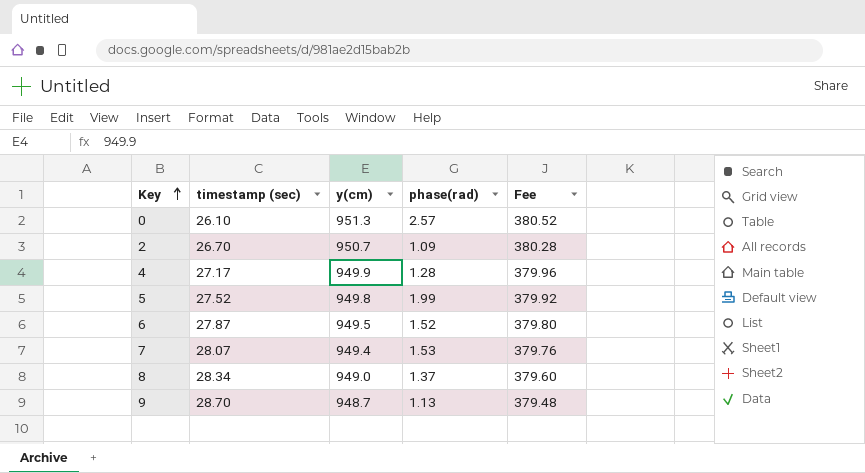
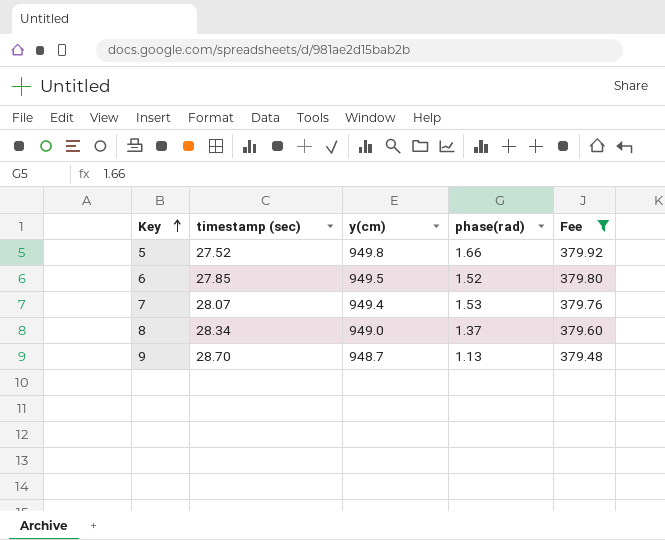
filter: none -> Fee <= 379.92
5 | phase(rad): 1.99 -> 1.66
6 | timestamp (sec): 27.87 -> 27.85

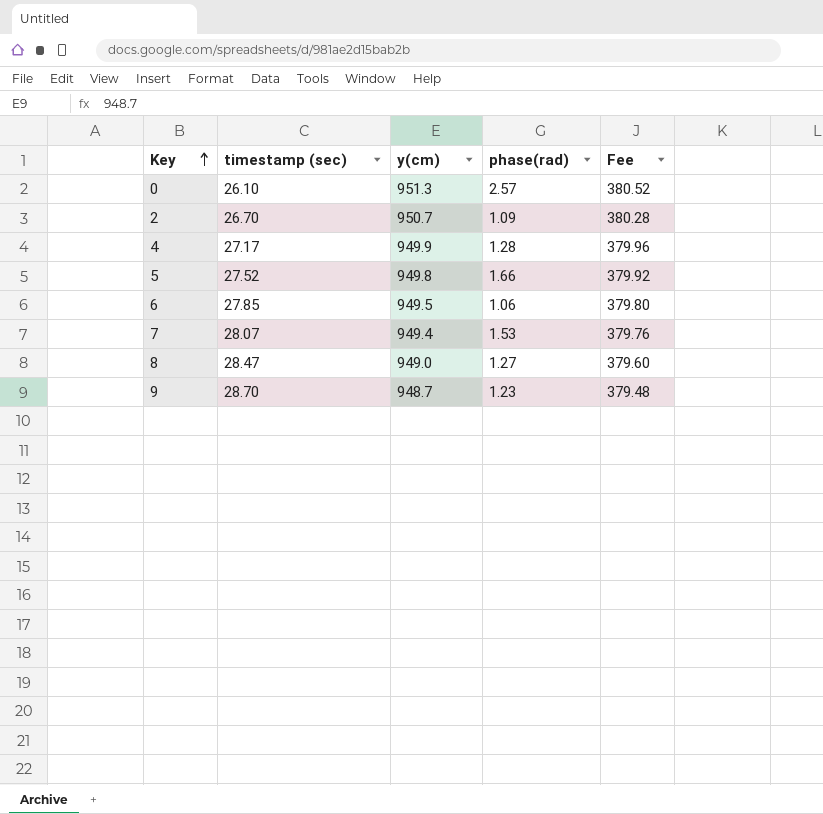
filter: Fee <= 379.92 -> none
6 | phase(rad): 1.52 -> 1.06
8 | timestamp (sec): 28.34 -> 28.47
8 | phase(rad): 1.37 -> 1.27
9 | phase(rad): 1.13 -> 1.23

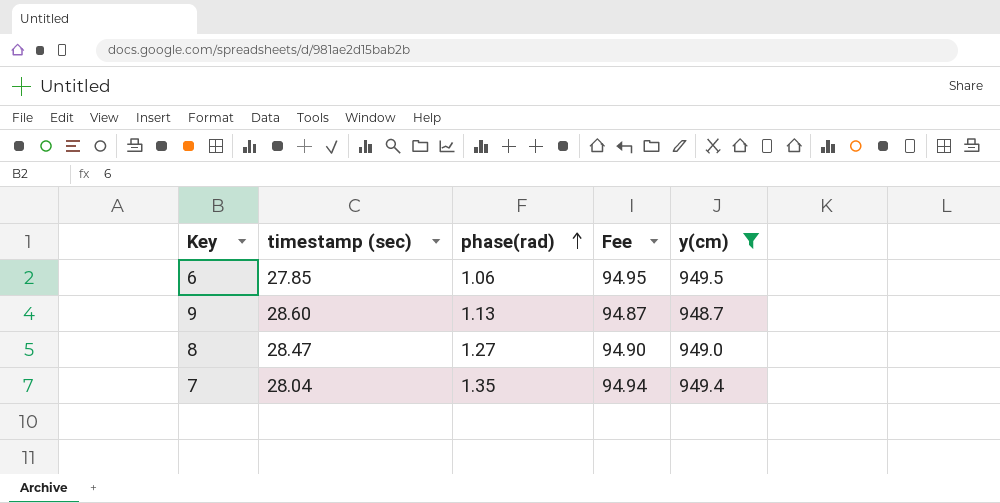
filter: none -> y(cm) <= 949.5
row order: Key ascending -> phase(rad) ascending
column Fee | formula: [y(cm)] * 0.4 -> [y(cm)] * 0.1
column y(cm) | position: 3 -> 5
9 | timestamp (sec): 28.70 -> 28.60
9 | phase(rad): 1.23 -> 1.13
7 | timestamp (sec): 28.07 -> 28.04
7 | phase(rad): 1.53 -> 1.35

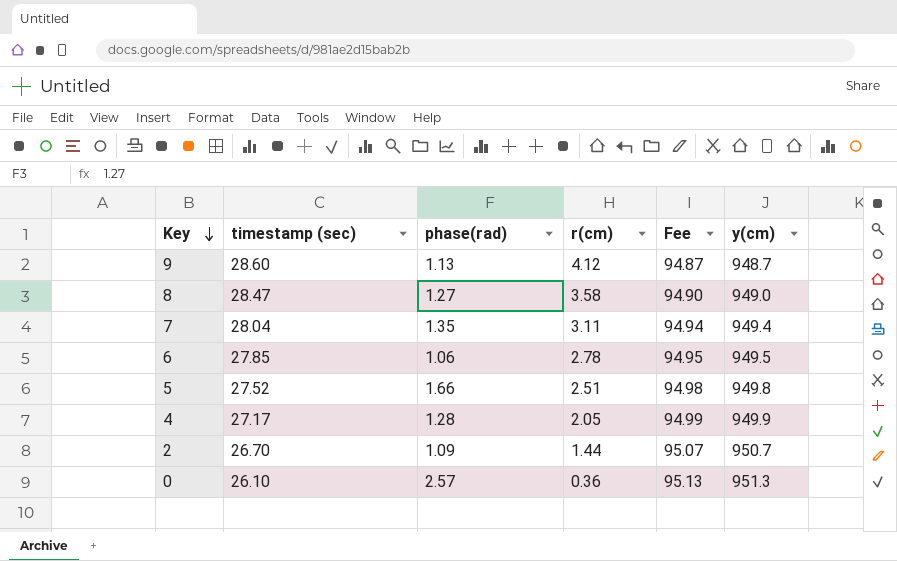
filter: y(cm) <= 949.5 -> none
row order: phase(rad) ascending -> Key descending
column r(cm) | position: none -> 4

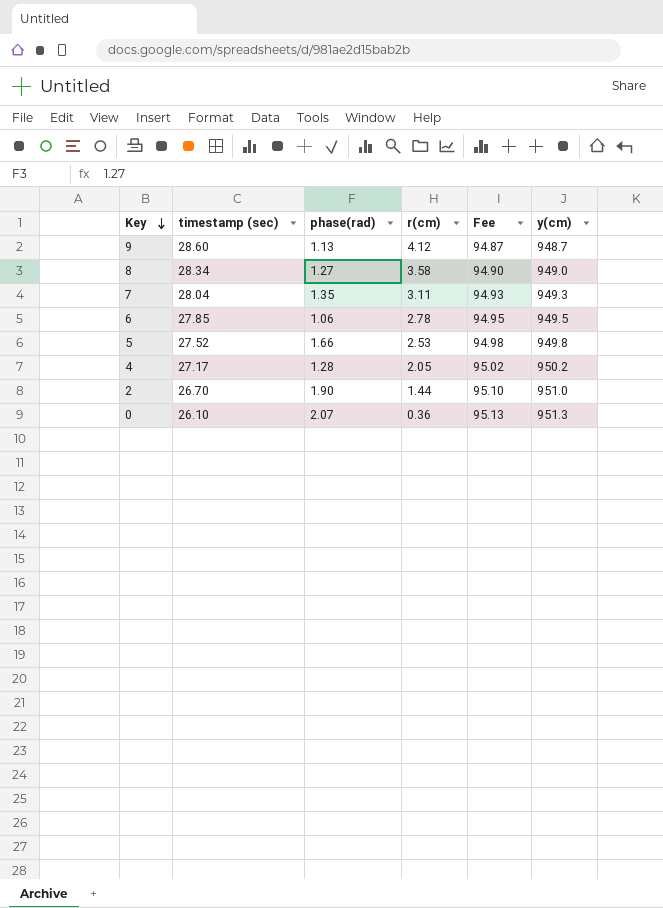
8 | timestamp (sec): 28.47 -> 28.34
7 | Fee: 94.94 -> 94.93
7 | y(cm): 949.4 -> 949.3
5 | r(cm): 2.51 -> 2.53
4 | Fee: 94.99 -> 95.02
4 | y(cm): 949.9 -> 950.2
2 | phase(rad): 1.09 -> 1.90
2 | Fee: 95.07 -> 95.10
2 | y(cm): 950.7 -> 951.0
0 | phase(rad): 2.57 -> 2.07

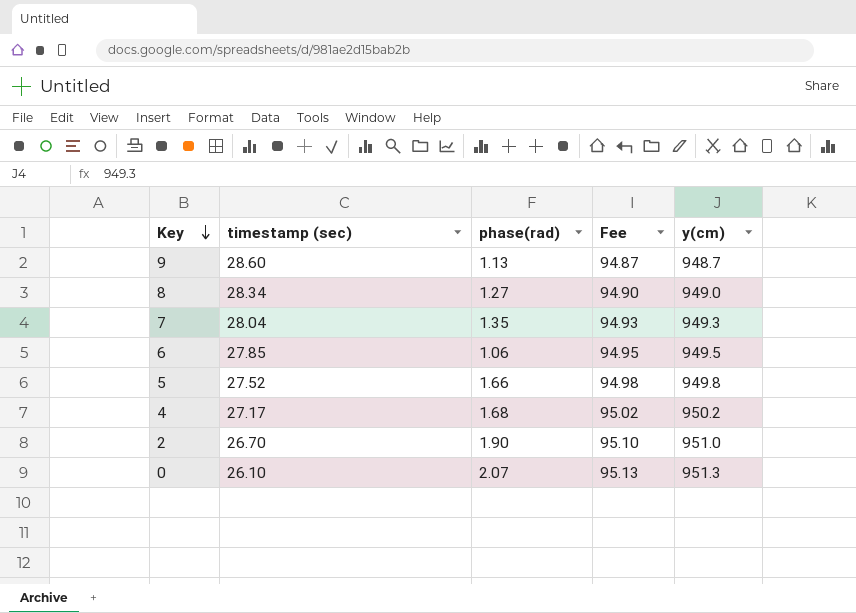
column r(cm) | position: 4 -> none
4 | phase(rad): 1.28 -> 1.68

